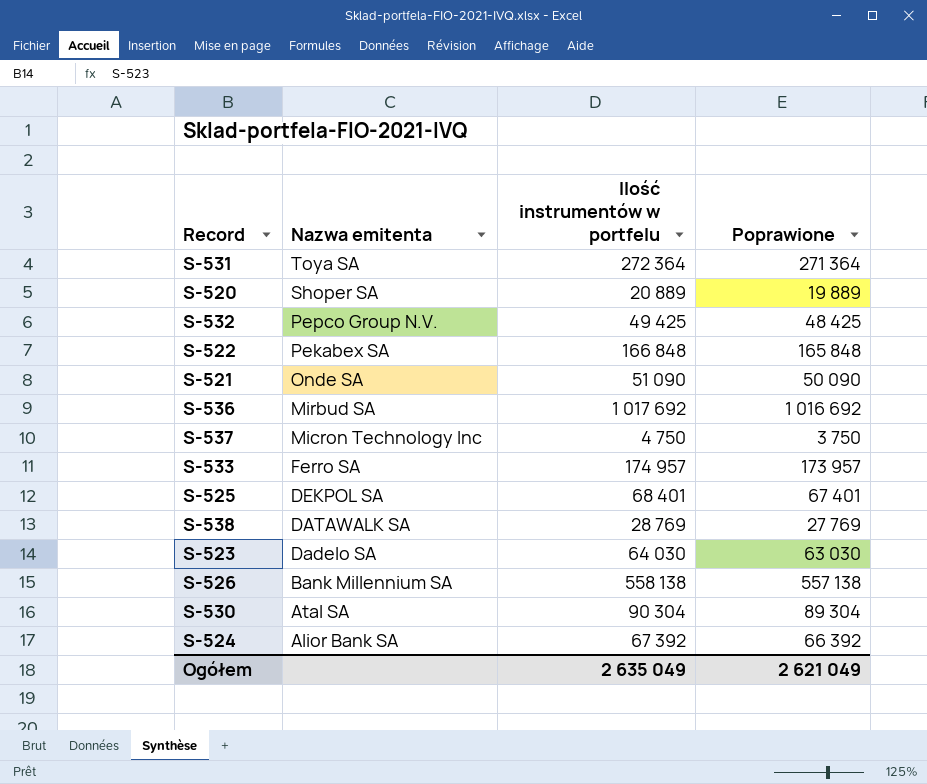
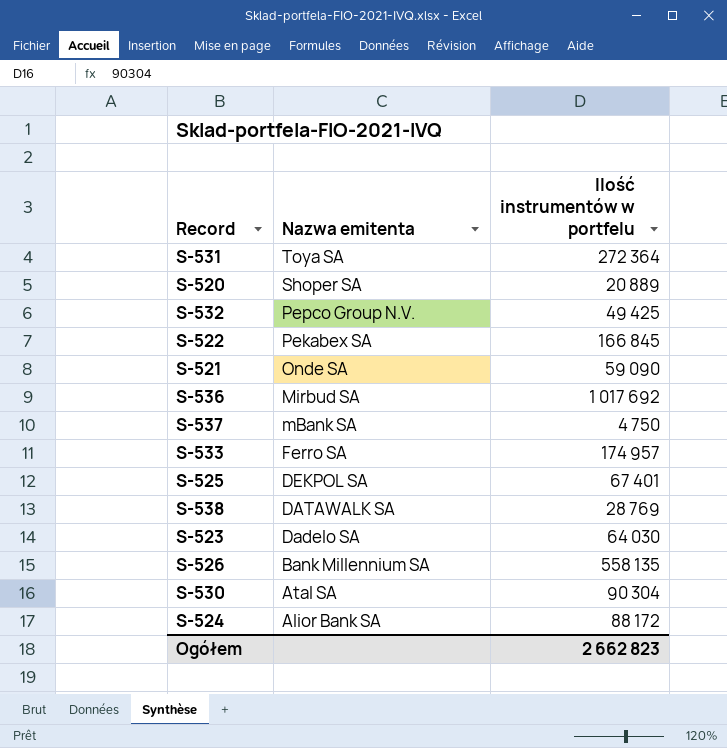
column Poprawione | formula: [Ilość instrumentów w portfelu] - 1000 -> none
S-522 | Ilość instrumentów w portfelu: 166 848 -> 166 845
S-521 | Ilość instrumentów w portfelu: 51 090 -> 59 090
S-537 | Nazwa emitenta: Micron Technology Inc -> mBank SA
S-525 | Ilość instrumentów w portfelu: 68 401 -> 67 401
S-526 | Ilość instrumentów w portfelu: 558 138 -> 558 135
S-524 | Ilość instrumentów w portfelu: 67 392 -> 88 172
Ogółem | Ilość instrumentów w portfelu: 2 635 049 -> 2 662 823

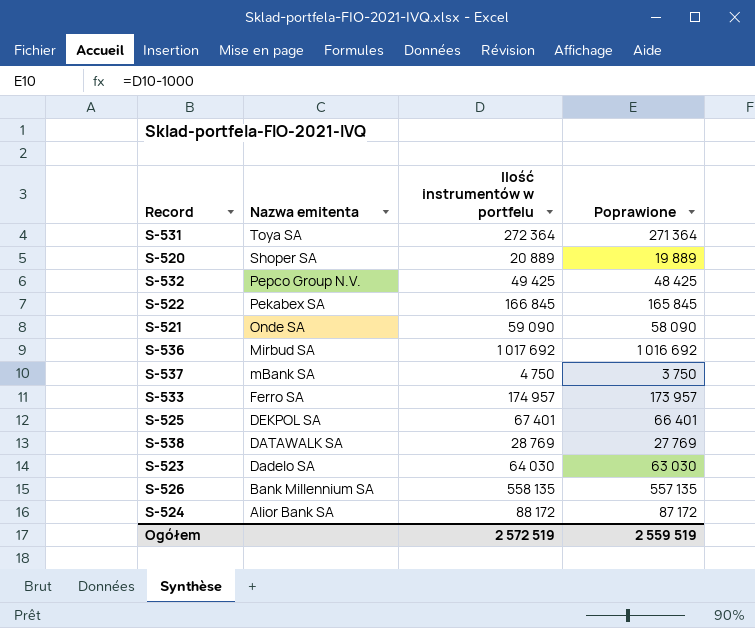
column Poprawione | formula: none -> [Ilość instrumentów w portfelu] - 1000
row S-530: Atal SA | 90 304 -> none
Ogółem | Ilość instrumentów w portfelu: 2 662 823 -> 2 572 519

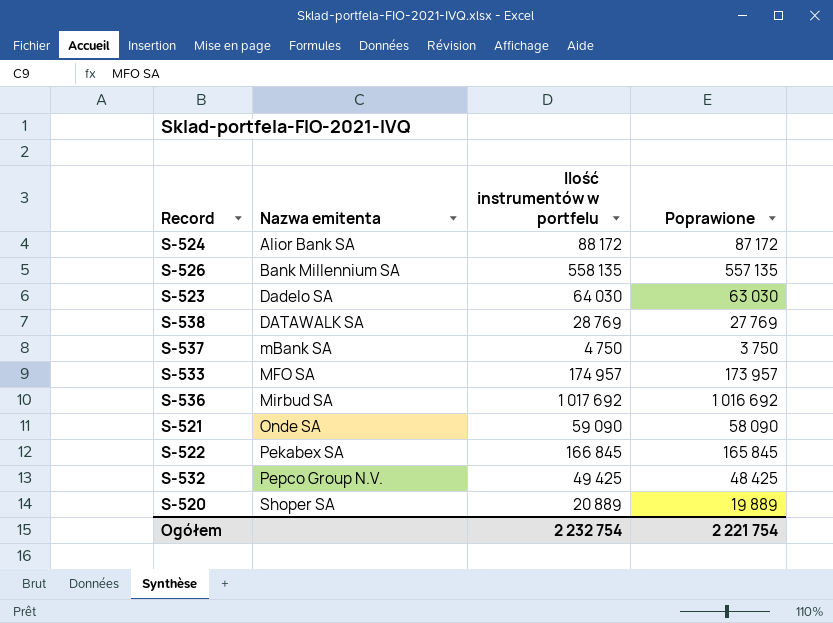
row order: Nazwa emitenta descending -> Nazwa emitenta ascending
row S-531: Toya SA | 272 364 | 271 364 -> none
row S-525: DEKPOL SA | 67 401 | 66 401 -> none
S-533 | Nazwa emitenta: Ferro SA -> MFO SA
Ogółem | Ilość instrumentów w portfelu: 2 572 519 -> 2 232 754
Ogółem | Poprawione: 2 559 519 -> 2 221 754

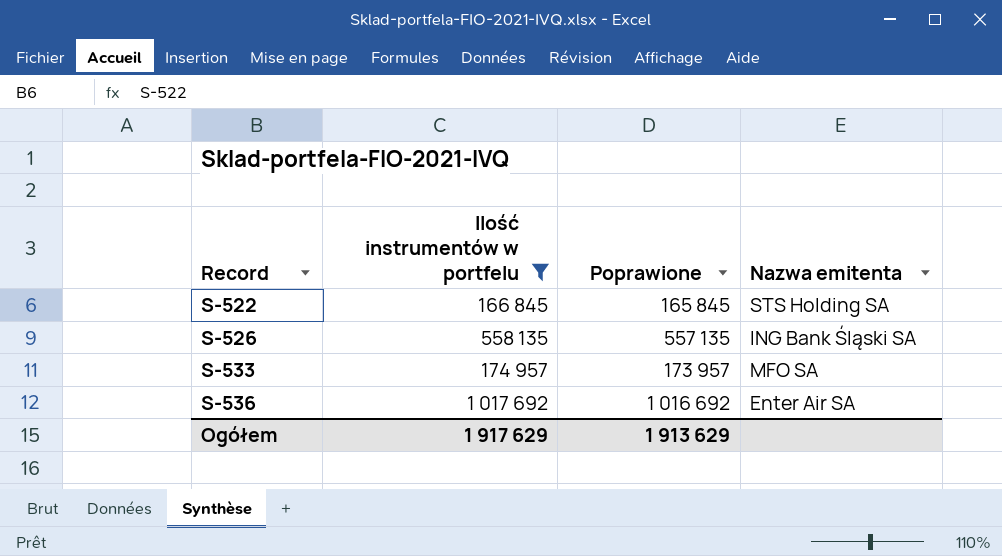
filter: none -> Ilość instrumentów w portfelu >= 166 845
row order: Nazwa emitenta ascending -> Record ascending
column Nazwa emitenta | position: 2 -> 4
S-522 | Nazwa emitenta: Pekabex SA -> STS Holding SA
S-526 | Nazwa emitenta: Bank Millennium SA -> ING Bank Śląski SA
S-536 | Nazwa emitenta: Mirbud SA -> Enter Air SA
Ogółem | Ilość instrumentów w portfelu: 2 232 754 -> 1 917 629
Ogółem | Poprawione: 2 221 754 -> 1 913 629

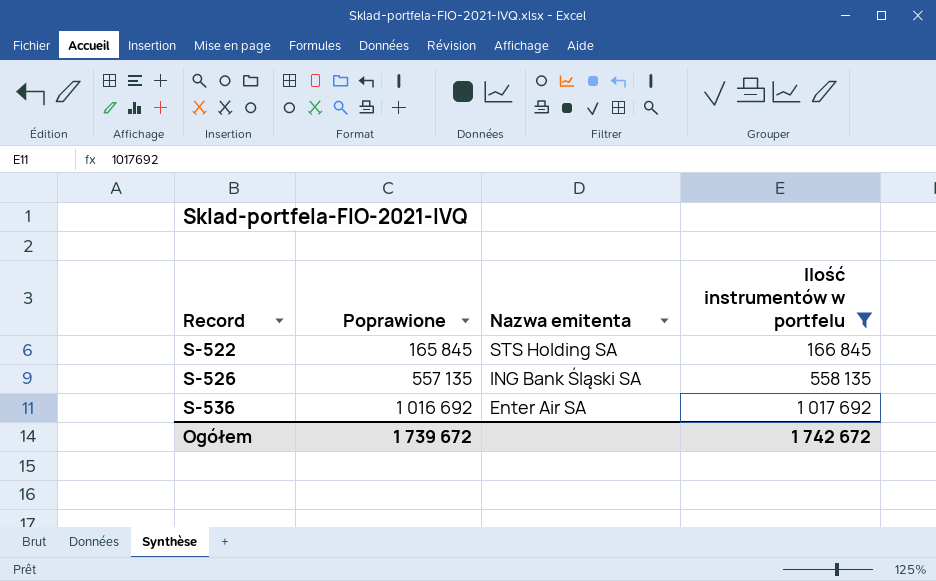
column Ilość instrumentów w portfelu | position: 2 -> 4
row S-533: 174 957 | 173 957 | MFO SA -> none
Ogółem | Poprawione: 1 913 629 -> 1 739 672
Ogółem | Ilość instrumentów w portfelu: 1 917 629 -> 1 742 672

